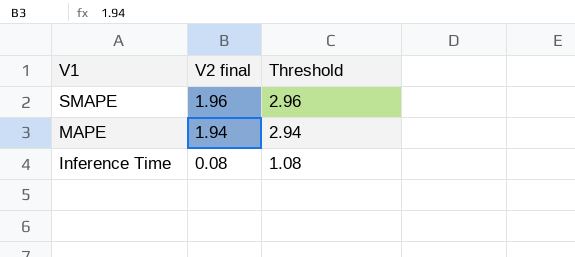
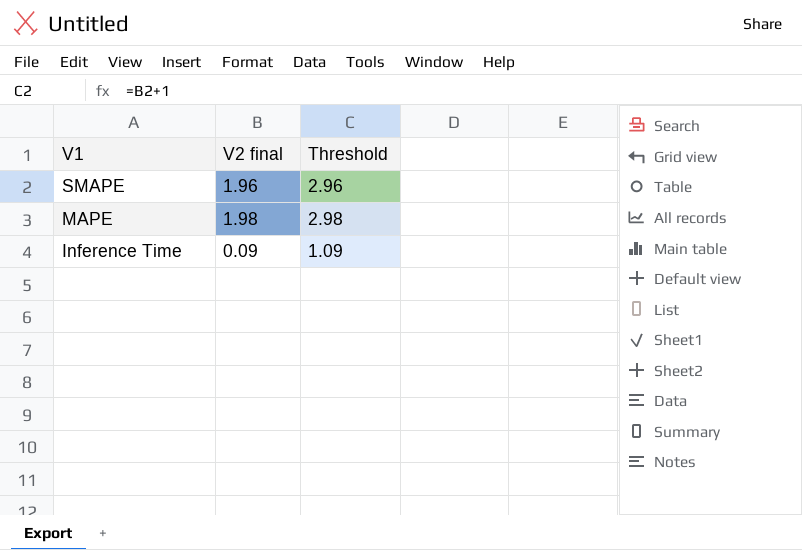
MAPE | V2 final: 1.94 -> 1.98
MAPE | Threshold: 2.94 -> 2.98
Inference Time | V2 final: 0.08 -> 0.09
Inference Time | Threshold: 1.08 -> 1.09

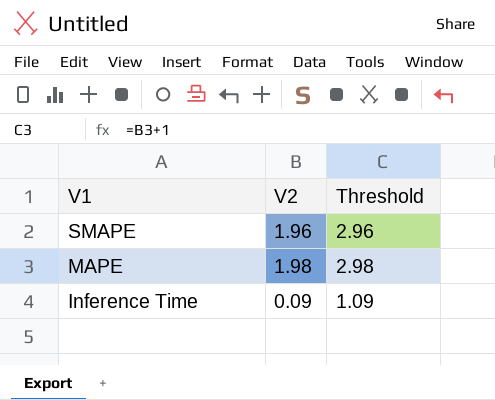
column name: V2 final -> V2

